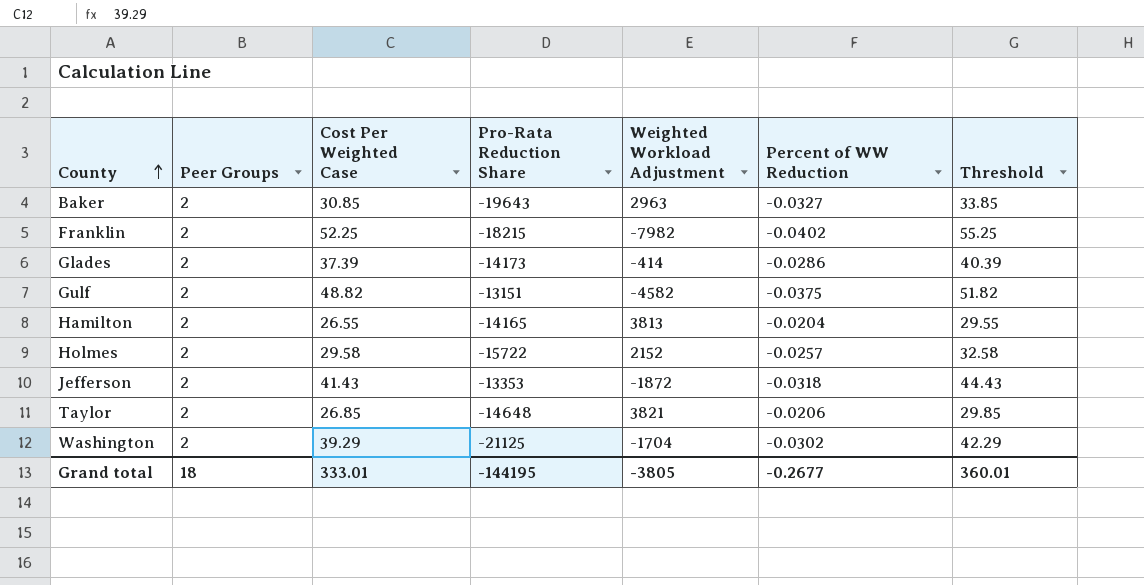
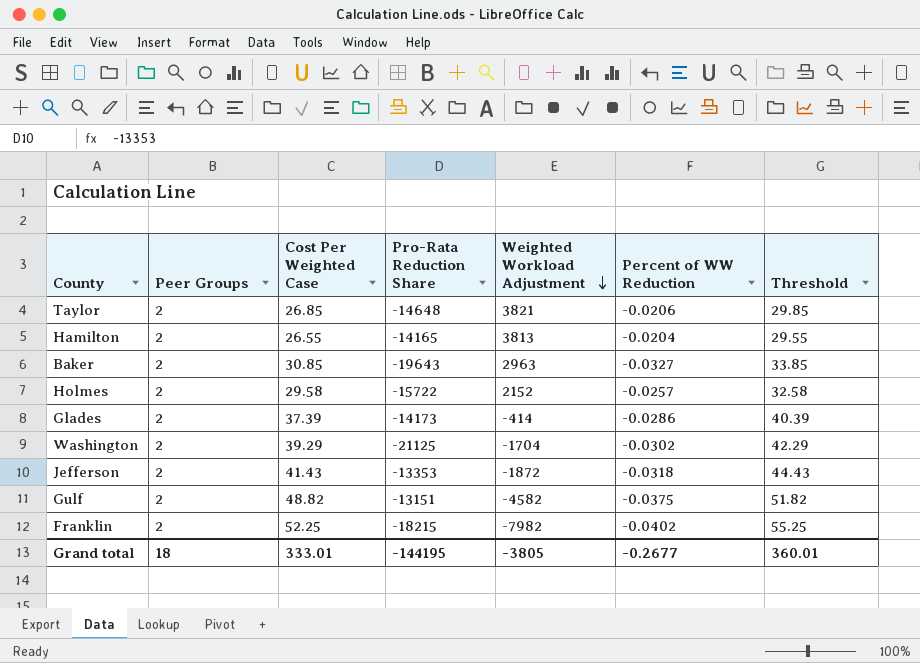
row order: County ascending -> Weighted Workload Adjustment descending

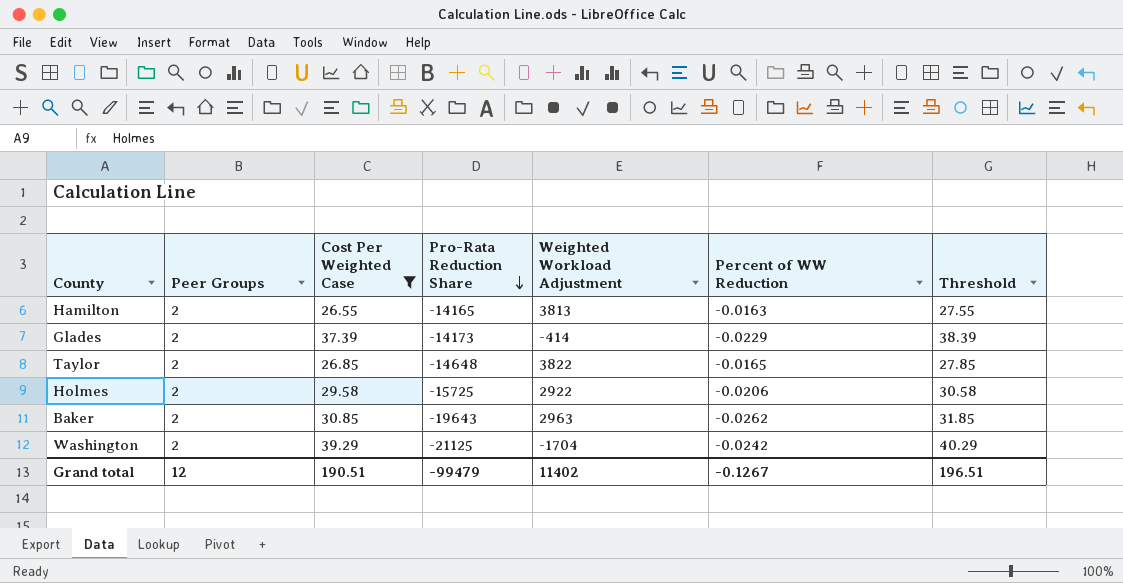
filter: none -> Cost Per Weighted Case <= 39.29
row order: Weighted Workload Adjustment descending -> Pro-Rata Reduction Share descending
column Threshold | formula: [Cost Per Weighted Case] + 3 -> [Cost Per Weighted Case] + 1
Hamilton | Percent of WW Reduction: -0.0204 -> -0.0163
Glades | Percent of WW Reduction: -0.0286 -> -0.0229
Taylor | Weighted Workload Adjustment: 3821 -> 3822
Taylor | Percent of WW Reduction: -0.0206 -> -0.0165
Holmes | Pro-Rata Reduction Share: -15722 -> -15725
Holmes | Weighted Workload Adjustment: 2152 -> 2922
Holmes | Percent of WW Reduction: -0.0257 -> -0.0206
Baker | Percent of WW Reduction: -0.0327 -> -0.0262
Washington | Percent of WW Reduction: -0.0302 -> -0.0242
Grand total | Peer Groups: 18 -> 12
Grand total | Cost Per Weighted Case: 333.01 -> 190.51
Grand total | Pro-Rata Reduction Share: -144195 -> -99479
Grand total | Weighted Workload Adjustment: -3805 -> 11402
Grand total | Percent of WW Reduction: -0.2677 -> -0.1267
Grand total | Threshold: 360.01 -> 196.51

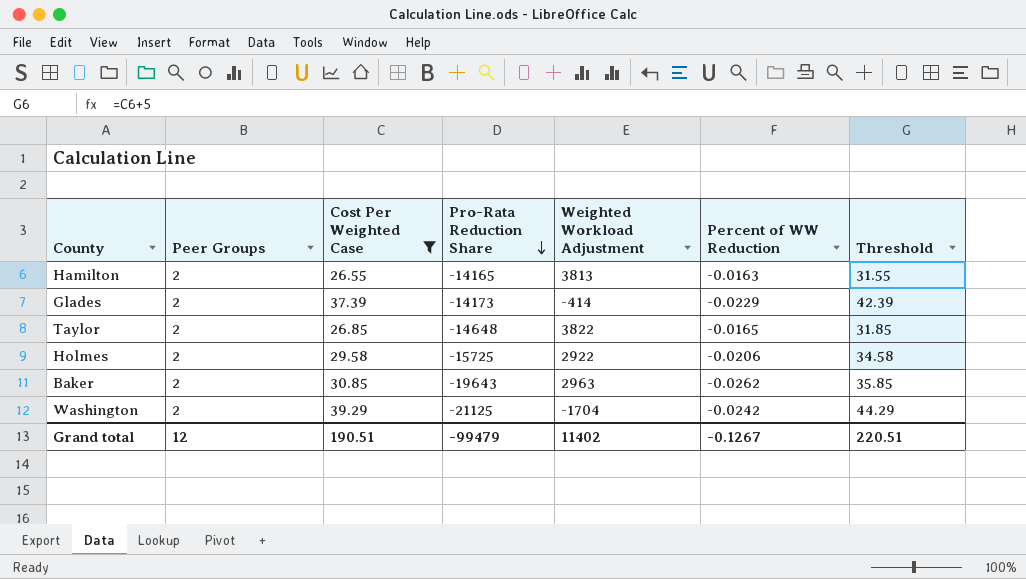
column Threshold | formula: [Cost Per Weighted Case] + 1 -> [Cost Per Weighted Case] + 5
Grand total | Threshold: 196.51 -> 220.51

